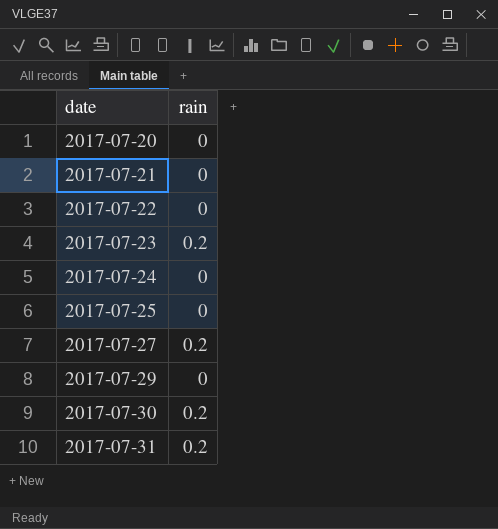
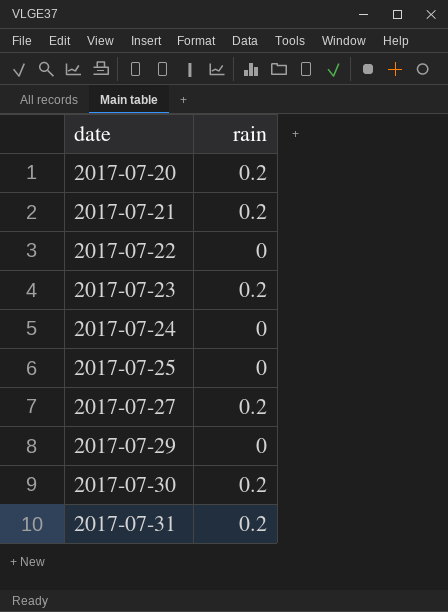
2017-07-20 | rain: 0 -> 0.2
2017-07-21 | rain: 0 -> 0.2

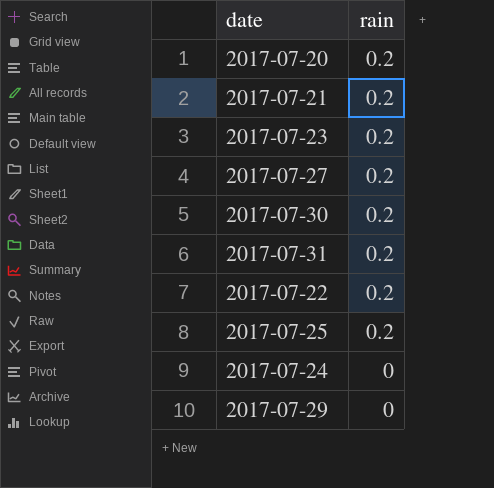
row order: date ascending -> rain descending
2017-07-22 | rain: 0 -> 0.2
2017-07-25 | rain: 0 -> 0.2

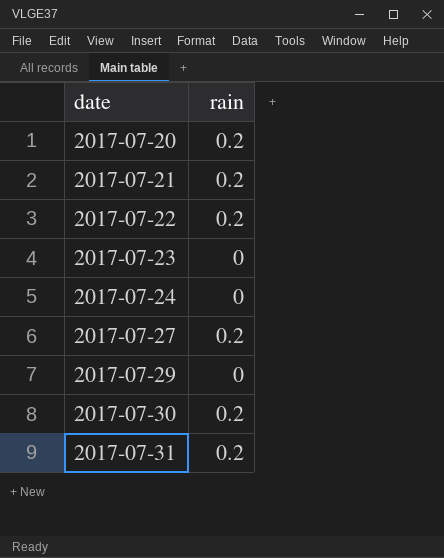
row order: rain descending -> date ascending
row 2017-07-25: 0.2 -> none
2017-07-23 | rain: 0.2 -> 0

